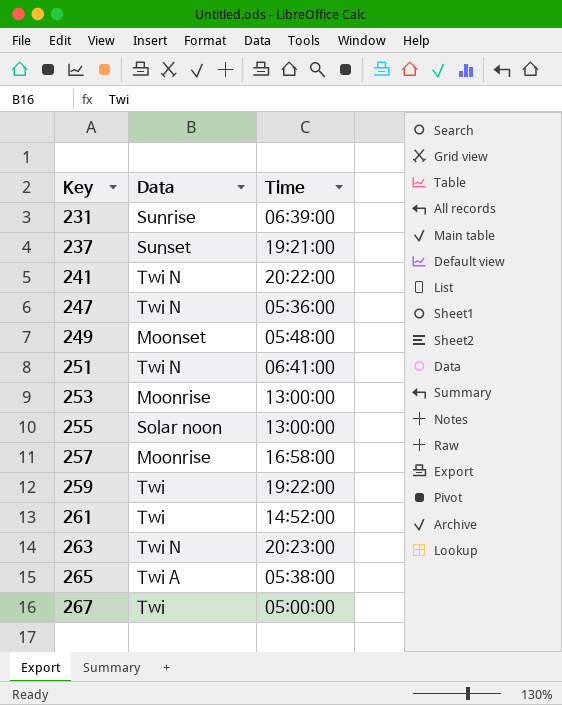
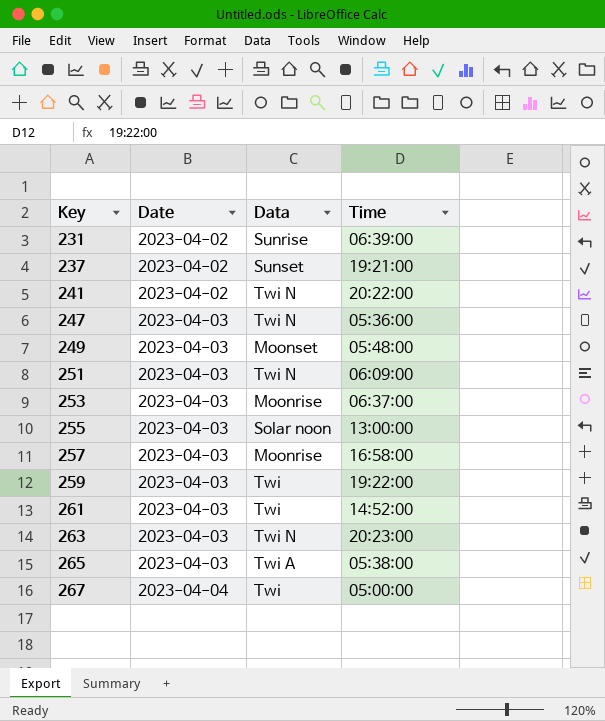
column Date | position: none -> 2
251 | Time: 06:41:00 -> 06:09:00
253 | Time: 13:00:00 -> 06:37:00

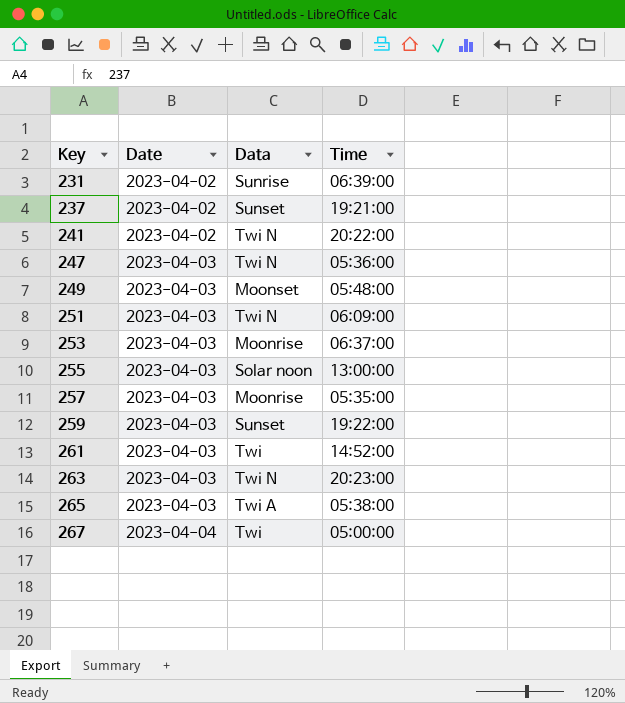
257 | Time: 16:58:00 -> 05:35:00
259 | Data: Twi -> Sunset

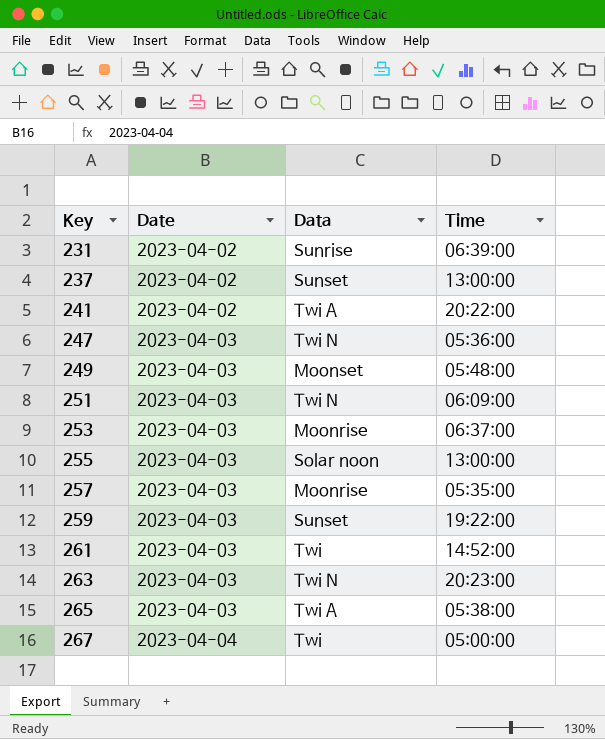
237 | Time: 19:21:00 -> 13:00:00
241 | Data: Twi N -> Twi A

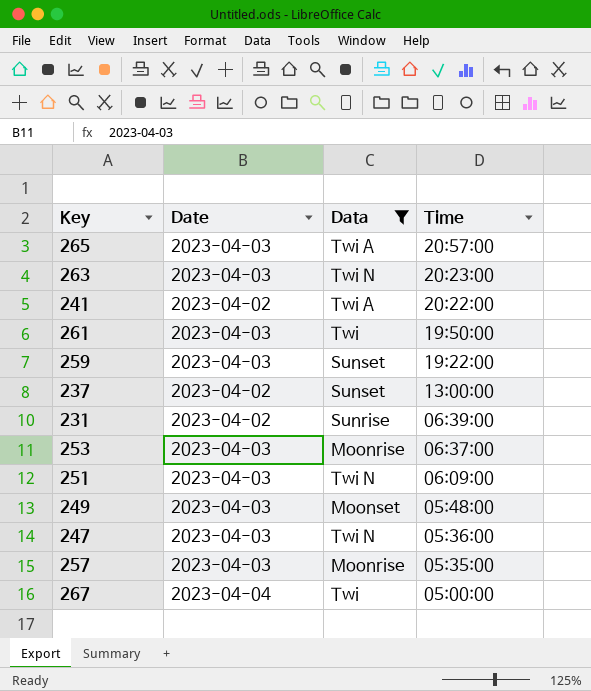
filter: none -> Data != Solar noon
row order: Key ascending -> Time descending
265 | Time: 05:38:00 -> 20:57:00
261 | Time: 14:52:00 -> 19:50:00

